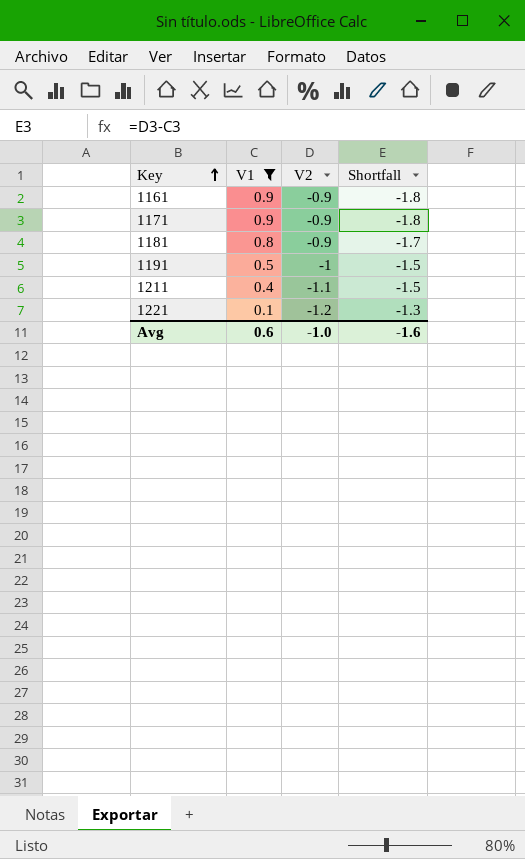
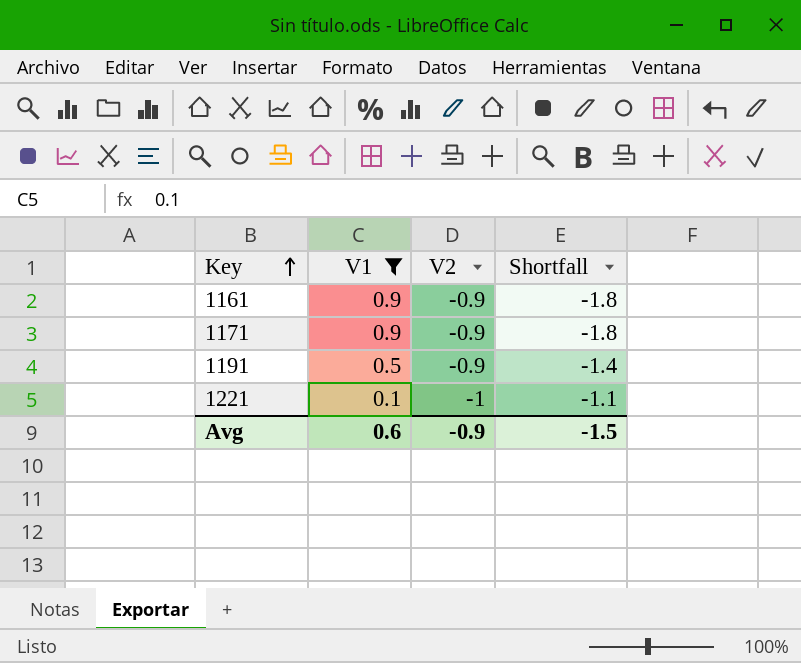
row 1181: 0.8 | -0.9 | -1.7 -> none
row 1211: 0.4 | -1.1 | -1.5 -> none
1191 | V2: -1 -> -0.9
1191 | Shortfall: -1.5 -> -1.4
1221 | V2: -1.2 -> -1
1221 | Shortfall: -1.3 -> -1.1
Avg | V2: -1.0 -> -0.9
Avg | Shortfall: -1.6 -> -1.5

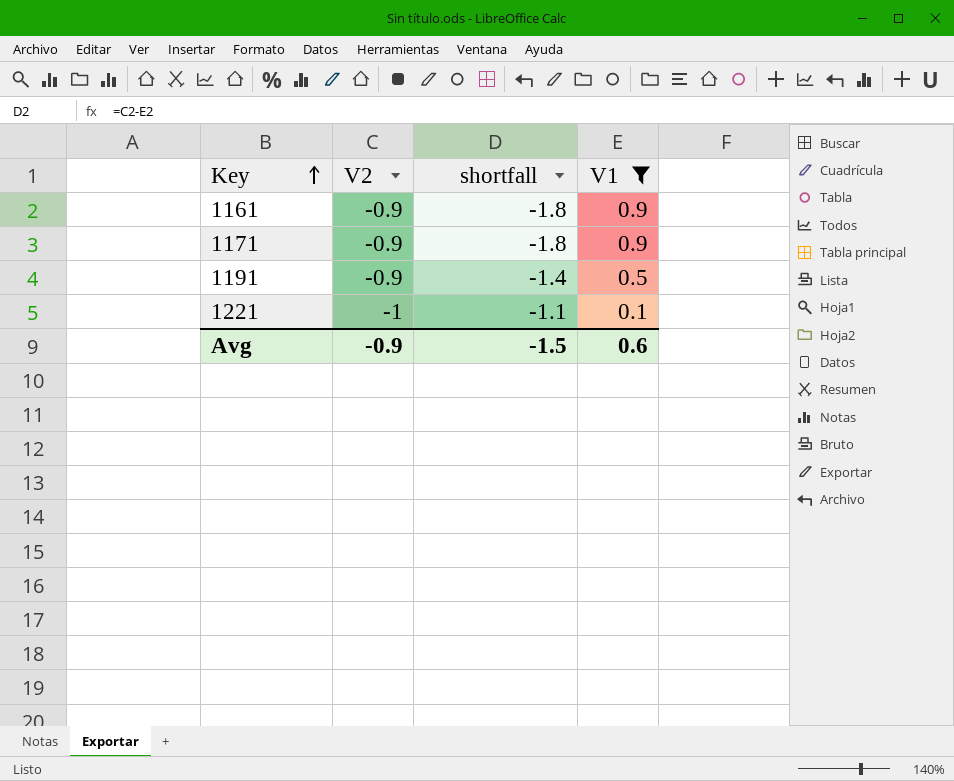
column name: Shortfall -> shortfall
column V1 | position: 2 -> 4

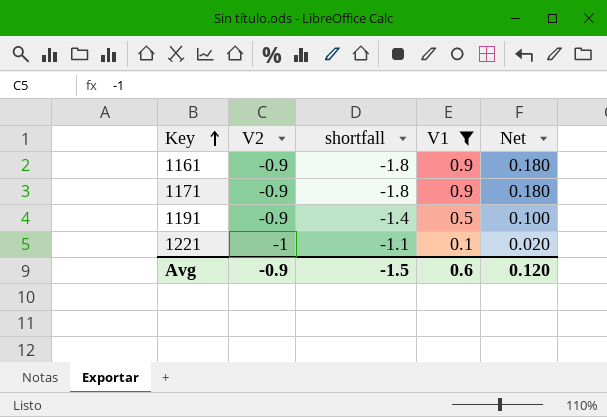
column Net | formula: none -> [V1] * 0.2

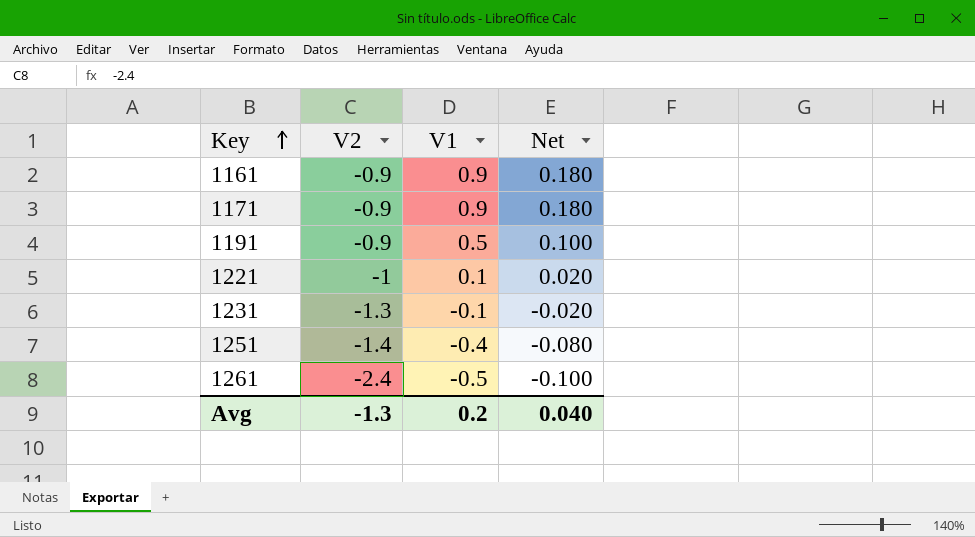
filter: V1 >= 0.1 -> none
column shortfall | formula: [V2] - [V1] -> none
Avg | V2: -0.9 -> -1.3
Avg | V1: 0.6 -> 0.2
Avg | Net: 0.120 -> 0.040

